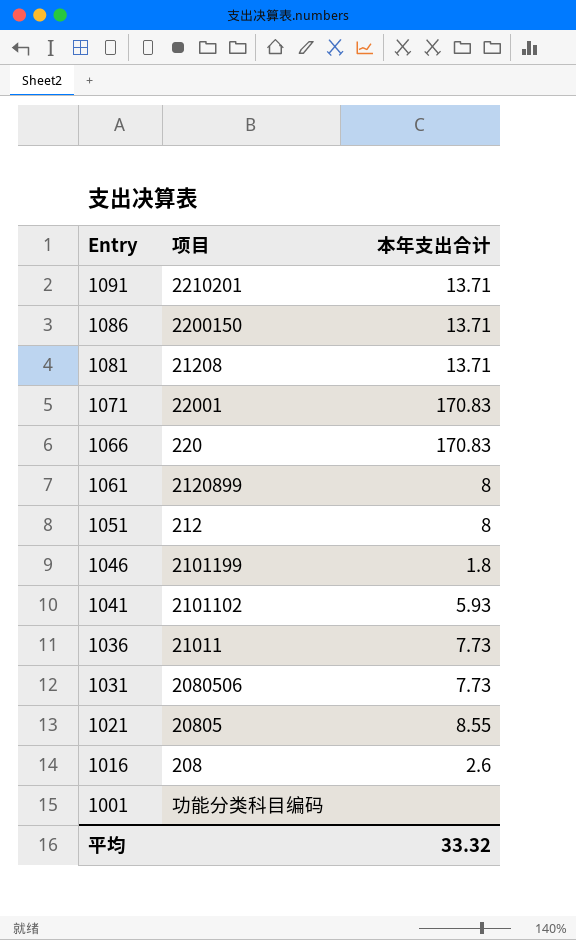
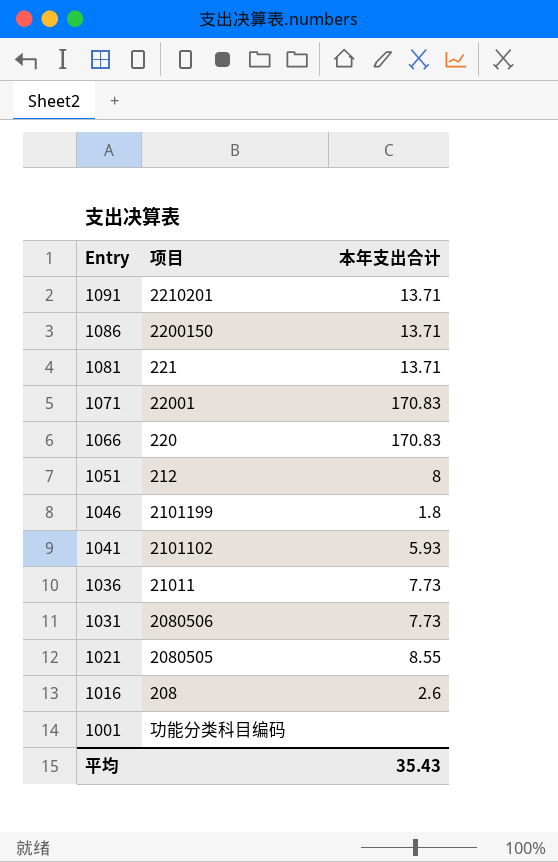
row 1061: 2120899 | 8 -> none
1081 | 项目: 21208 -> 221
1021 | 项目: 20805 -> 2080505
平均 | 本年支出合计: 33.32 -> 35.43

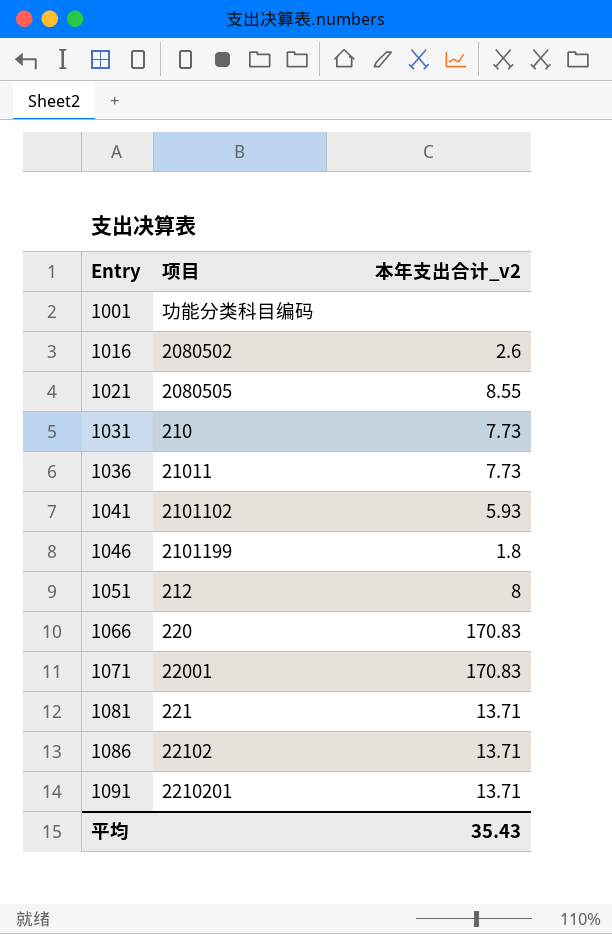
row order: Entry descending -> Entry ascending
column name: 本年支出合计 -> 本年支出合计_v2
1016 | 项目: 208 -> 2080502
1031 | 项目: 2080506 -> 210
1086 | 项目: 2200150 -> 22102

